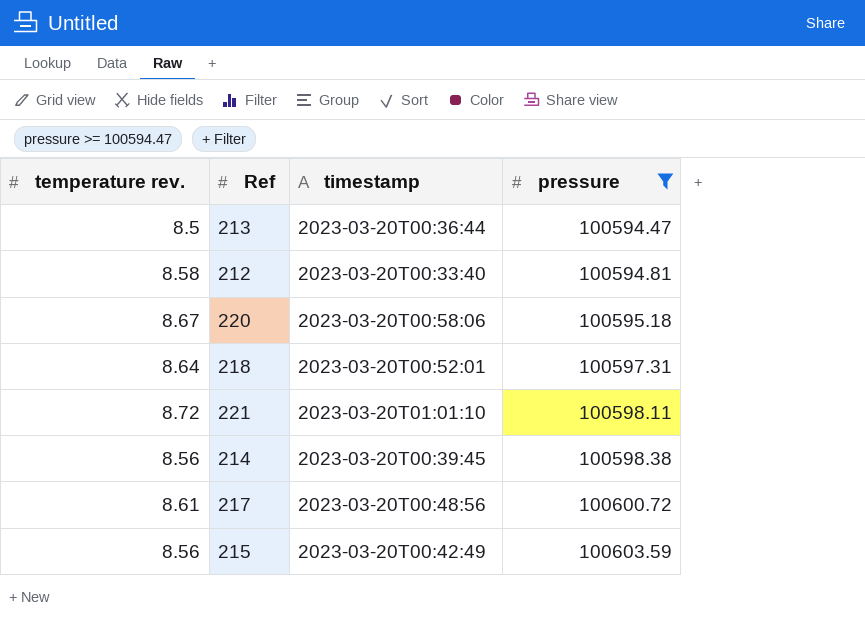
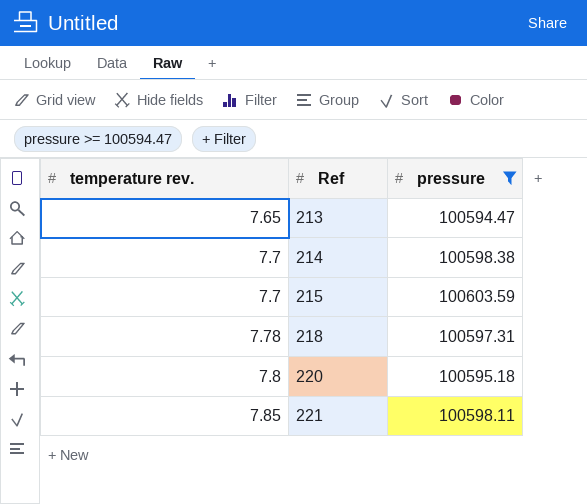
row order: pressure ascending -> temperature rev. ascending
column timestamp | position: 3 -> none
row 212: 8.58 | 2023-03-20T00:33:40 | 100594.81 -> none
row 217: 8.61 | 2023-03-20T00:48:56 | 100600.72 -> none
213 | temperature rev.: 8.5 -> 7.65
214 | temperature rev.: 8.56 -> 7.7
215 | temperature rev.: 8.56 -> 7.7
218 | temperature rev.: 8.64 -> 7.78
220 | temperature rev.: 8.67 -> 7.8
221 | temperature rev.: 8.72 -> 7.85

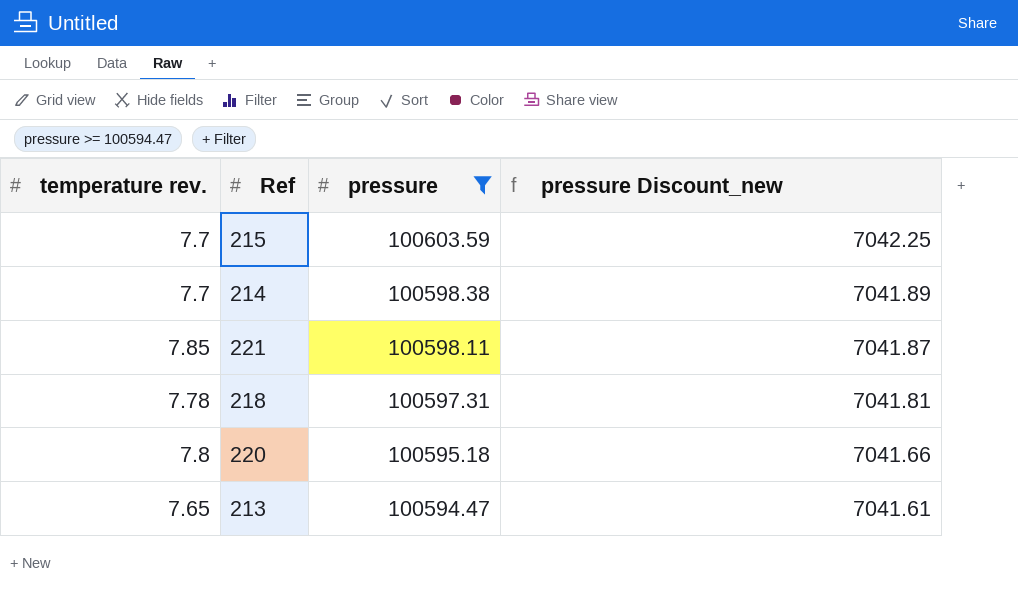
row order: temperature rev. ascending -> pressure descending
column pressure Discount_new | formula: none -> [pressure] * 0.07

